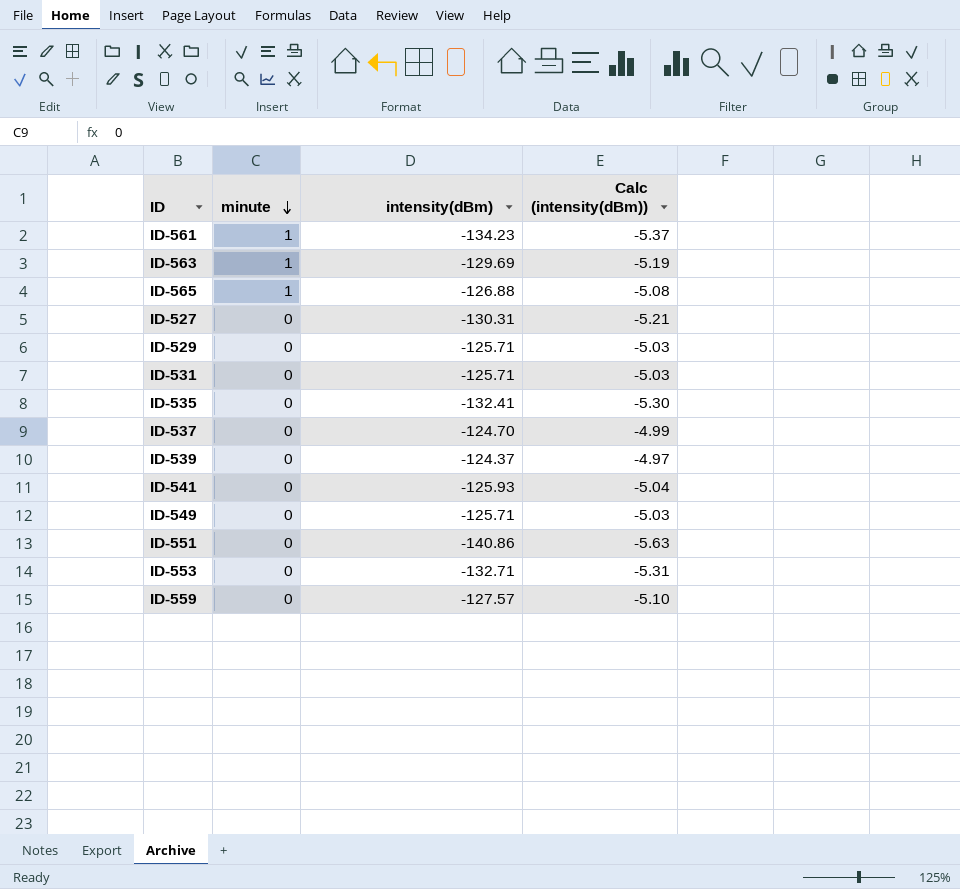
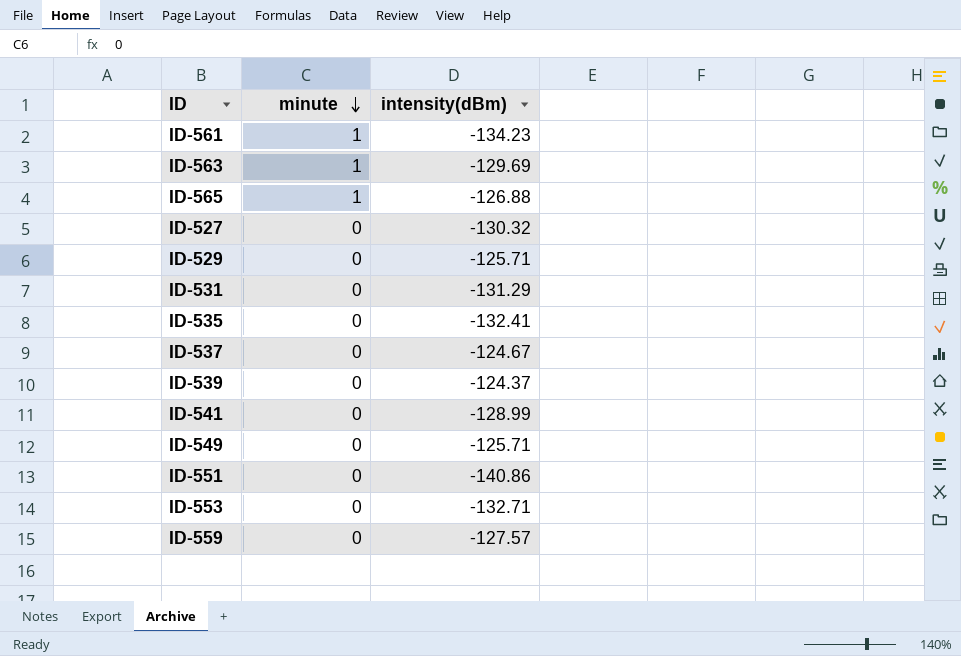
column Calc (intensity(dBm)) | formula: [intensity(dBm)] * 0.04 -> none
ID-527 | intensity(dBm): -130.31 -> -130.32
ID-531 | intensity(dBm): -125.71 -> -131.29
ID-537 | intensity(dBm): -124.70 -> -124.67
ID-541 | intensity(dBm): -125.93 -> -128.99

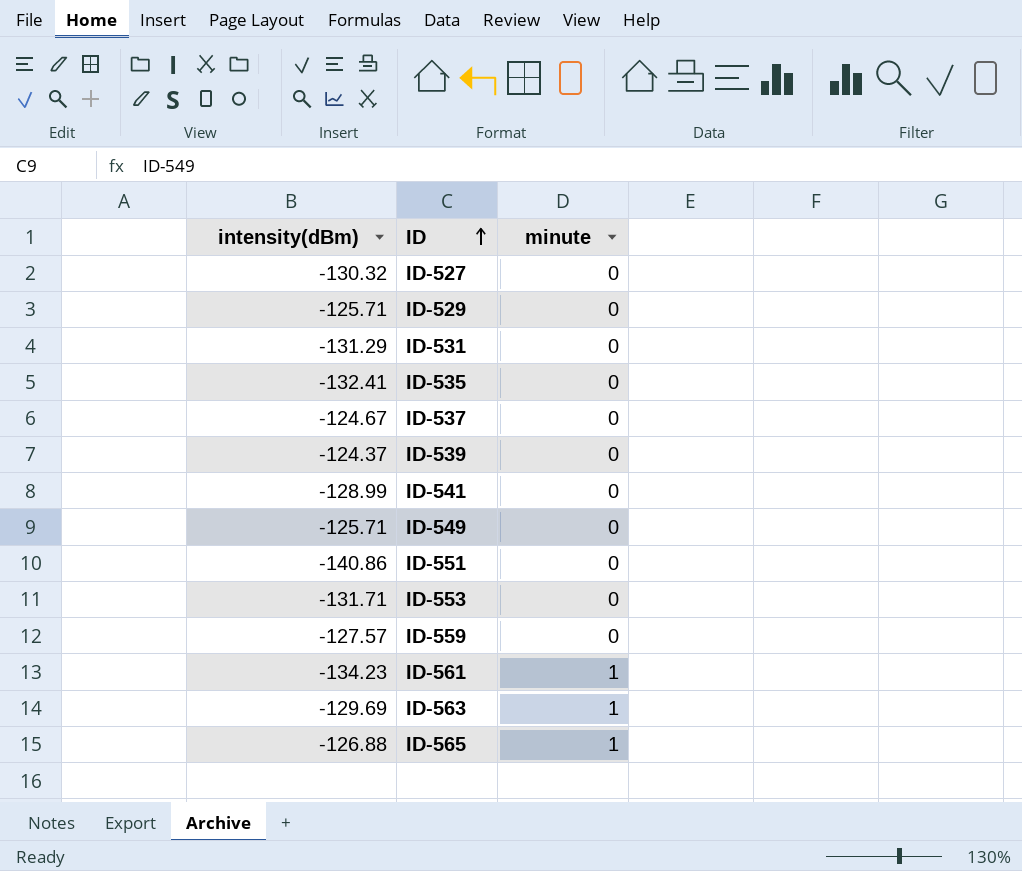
row order: minute descending -> ID ascending
column intensity(dBm) | position: 3 -> 1
ID-553 | intensity(dBm): -132.71 -> -131.71

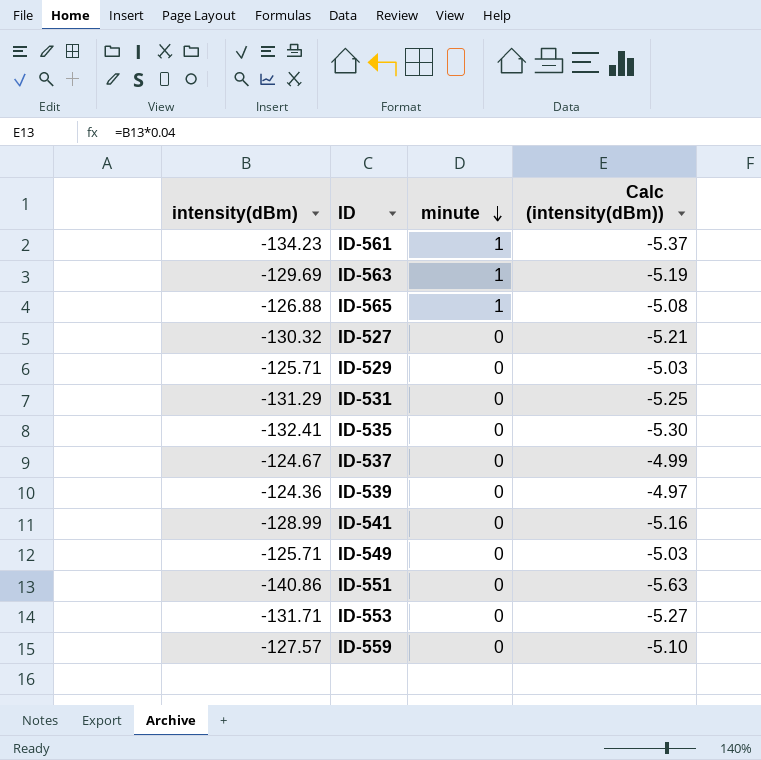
row order: ID ascending -> minute descending
column Calc (intensity(dBm)) | formula: none -> [intensity(dBm)] * 0.04
ID-539 | intensity(dBm): -124.37 -> -124.36

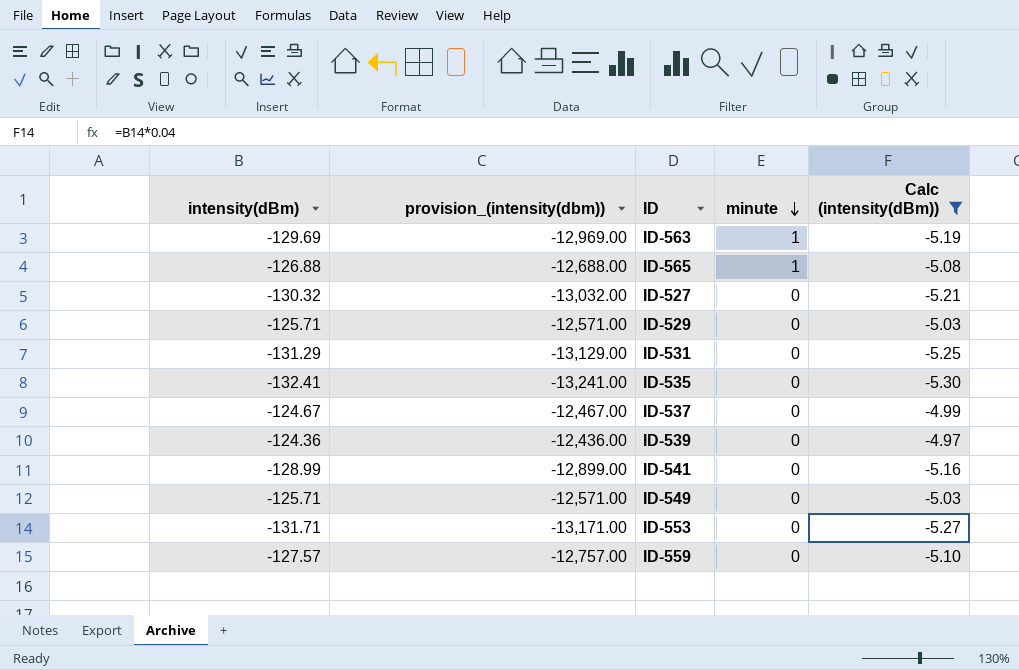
filter: none -> Calc (intensity(dBm)) >= -5.30
column provision_(intensity(dbm)) | formula: none -> [intensity(dBm)] * 100

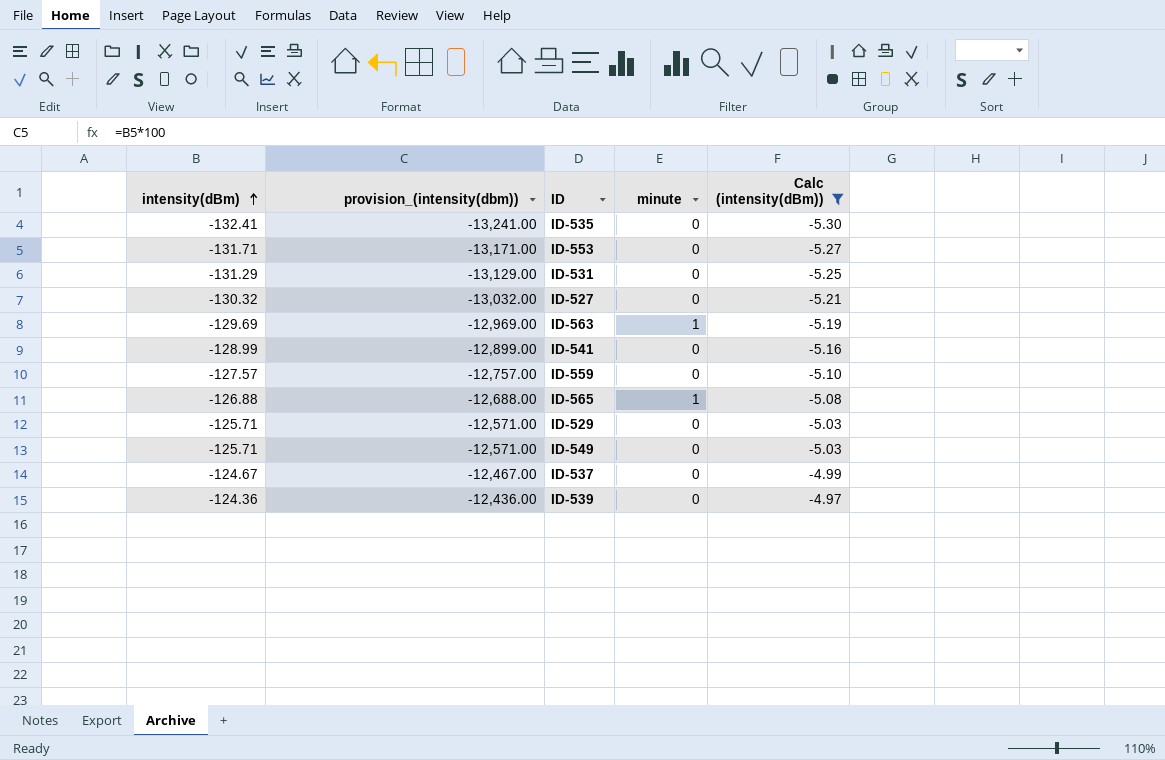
row order: minute descending -> intensity(dBm) ascending

